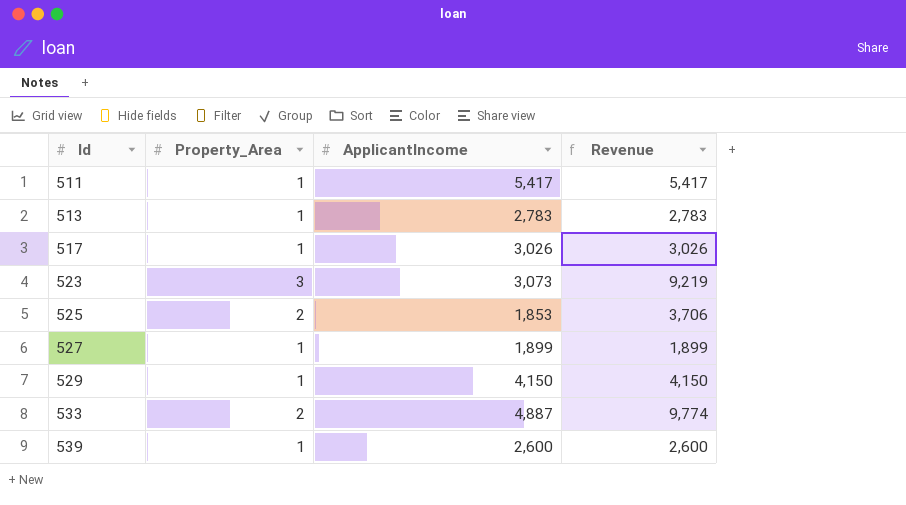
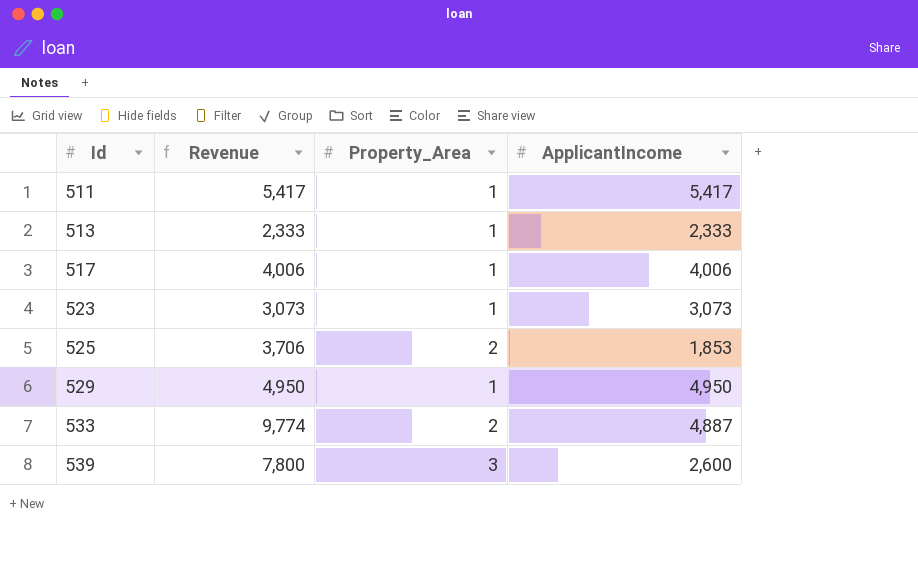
column Revenue | position: 4 -> 2
row 527: 1 | 1,899 | 1,899 -> none
513 | Revenue: 2,783 -> 2,333
513 | ApplicantIncome: 2,783 -> 2,333
517 | Revenue: 3,026 -> 4,006
517 | ApplicantIncome: 3,026 -> 4,006
523 | Revenue: 9,219 -> 3,073
523 | Property_Area: 3 -> 1
529 | Revenue: 4,150 -> 4,950
529 | ApplicantIncome: 4,150 -> 4,950
539 | Revenue: 2,600 -> 7,800
539 | Property_Area: 1 -> 3

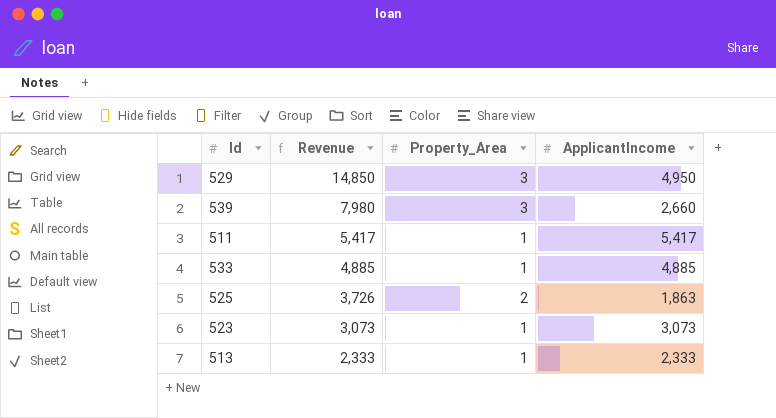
row order: Id ascending -> Revenue descending
row 517: 4,006 | 1 | 4,006 -> none
529 | Revenue: 4,950 -> 14,850
529 | Property_Area: 1 -> 3
539 | Revenue: 7,800 -> 7,980
539 | ApplicantIncome: 2,600 -> 2,660
533 | Revenue: 9,774 -> 4,885
533 | Property_Area: 2 -> 1
533 | ApplicantIncome: 4,887 -> 4,885
525 | Revenue: 3,706 -> 3,726
525 | ApplicantIncome: 1,853 -> 1,863

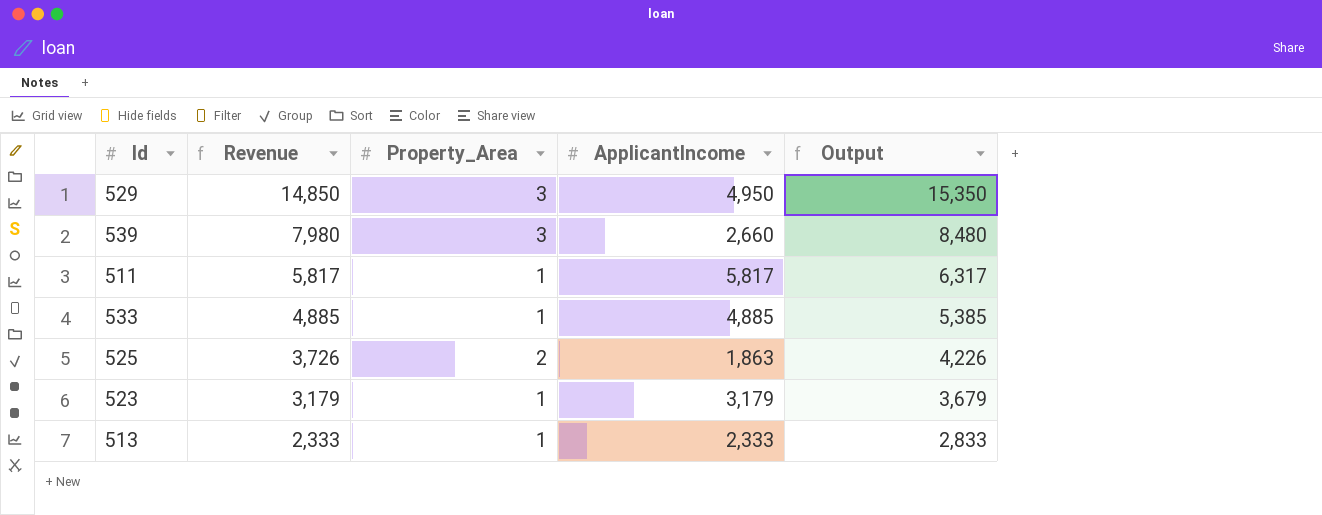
column Output | formula: none -> [Revenue] + 500
511 | Revenue: 5,417 -> 5,817
511 | ApplicantIncome: 5,417 -> 5,817
523 | Revenue: 3,073 -> 3,179
523 | ApplicantIncome: 3,073 -> 3,179

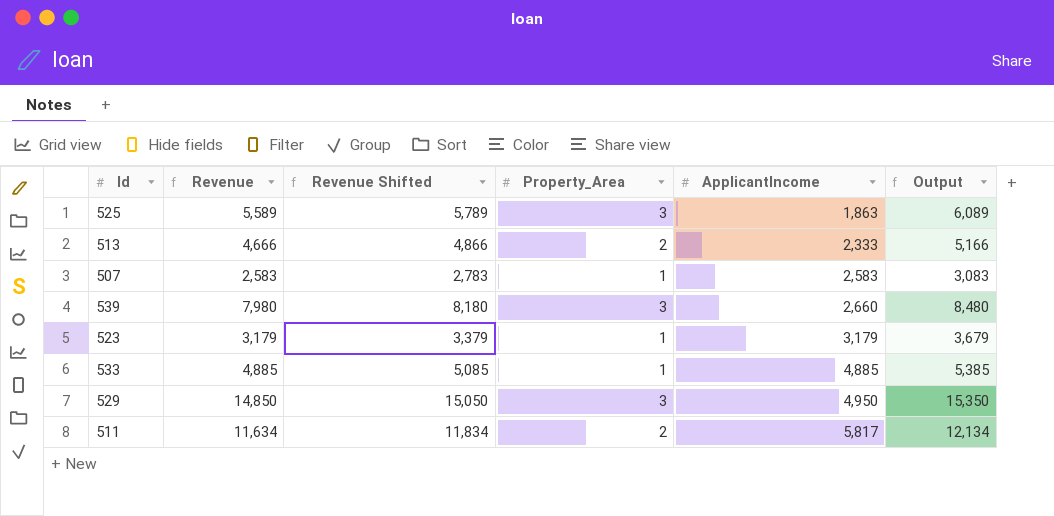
row order: Revenue descending -> ApplicantIncome ascending
column Revenue Shifted | formula: none -> [Revenue] + 200
525 | Revenue: 3,726 -> 5,589
525 | Property_Area: 2 -> 3
525 | Output: 4,226 -> 6,089
513 | Revenue: 2,333 -> 4,666
513 | Property_Area: 1 -> 2
513 | Output: 2,833 -> 5,166
row 507: none -> 2,583 | 2,783 | 1 | 2,583 | 3,083
511 | Revenue: 5,817 -> 11,634
511 | Property_Area: 1 -> 2
511 | Output: 6,317 -> 12,134

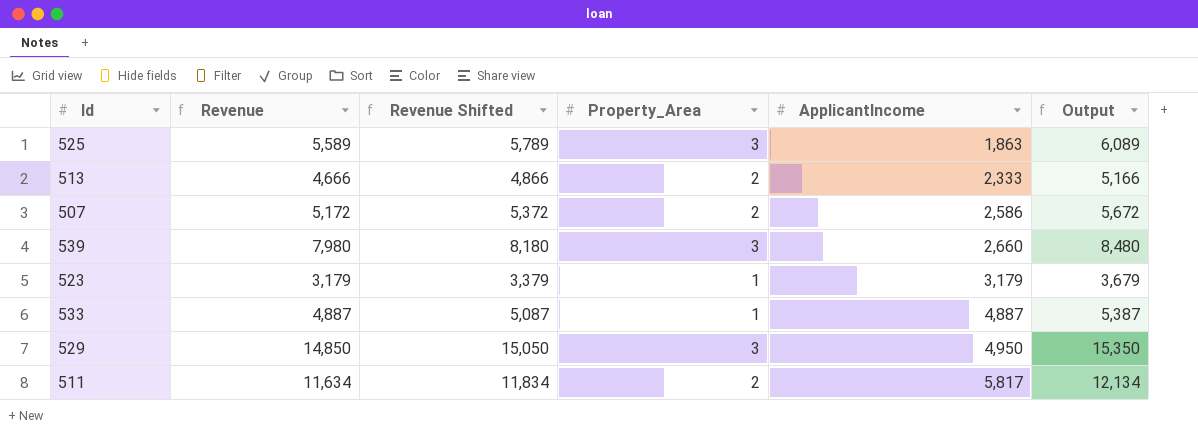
507 | Revenue: 2,583 -> 5,172
507 | Revenue Shifted: 2,783 -> 5,372
507 | Property_Area: 1 -> 2
507 | ApplicantIncome: 2,583 -> 2,586
507 | Output: 3,083 -> 5,672
533 | Revenue: 4,885 -> 4,887
533 | Revenue Shifted: 5,085 -> 5,087
533 | ApplicantIncome: 4,885 -> 4,887
533 | Output: 5,385 -> 5,387

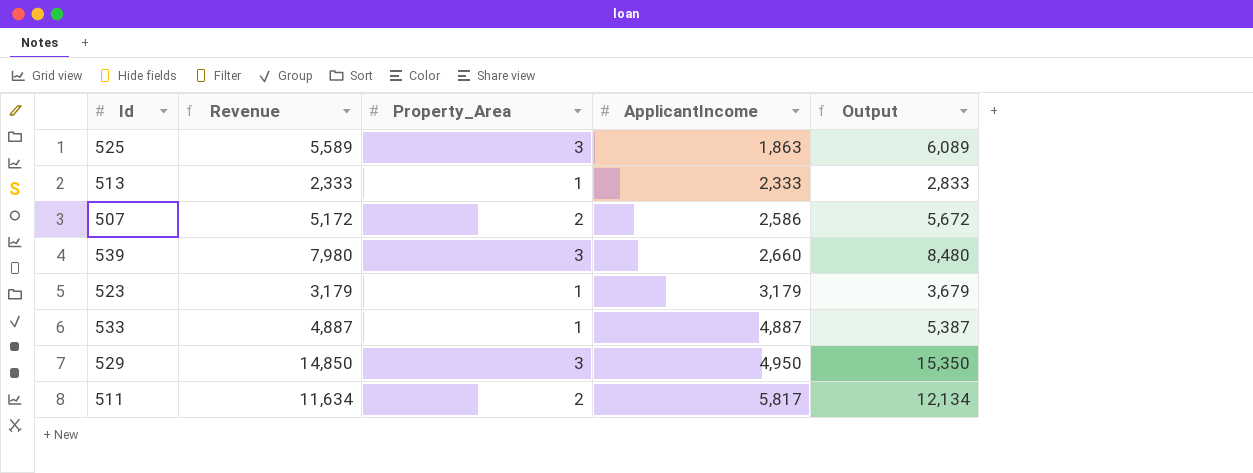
column Revenue Shifted | formula: [Revenue] + 200 -> none
513 | Revenue: 4,666 -> 2,333
513 | Property_Area: 2 -> 1
513 | Output: 5,166 -> 2,833

